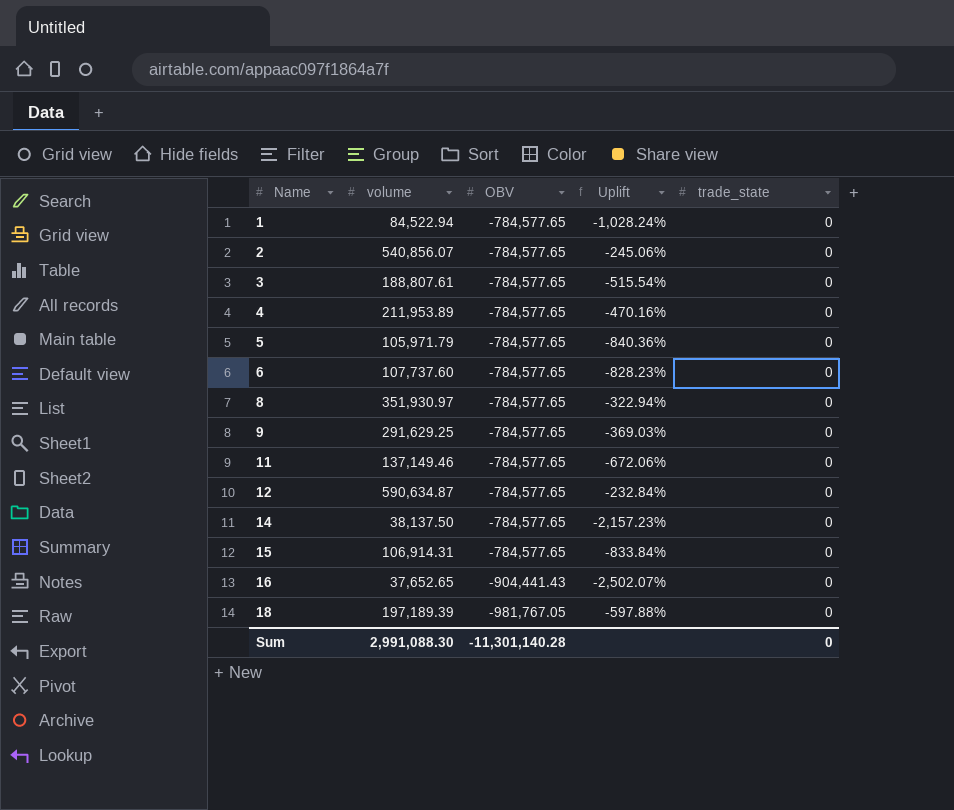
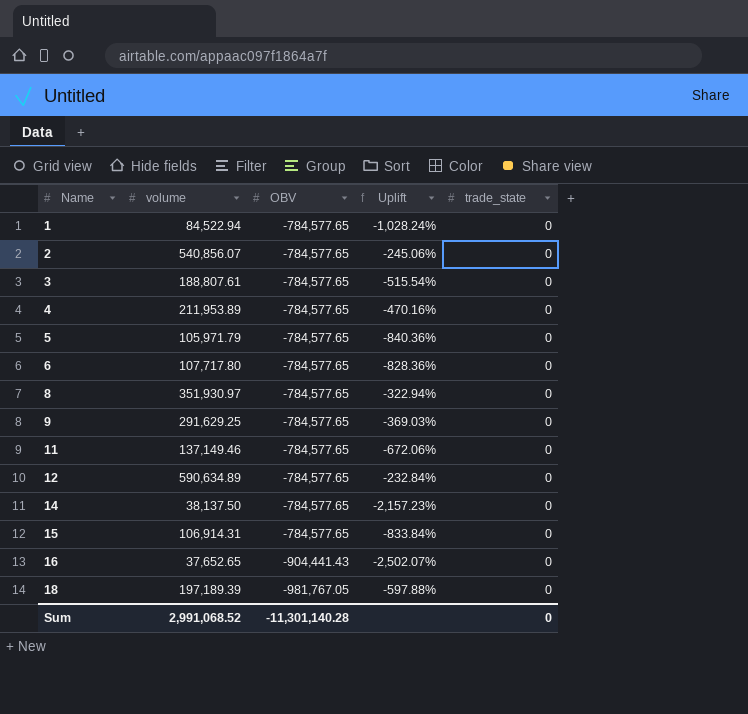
6 | volume: 107,737.60 -> 107,717.80
6 | Uplift: -828.23% -> -828.36%
12 | volume: 590,634.87 -> 590,634.89
Sum | volume: 2,991,088.30 -> 2,991,068.52

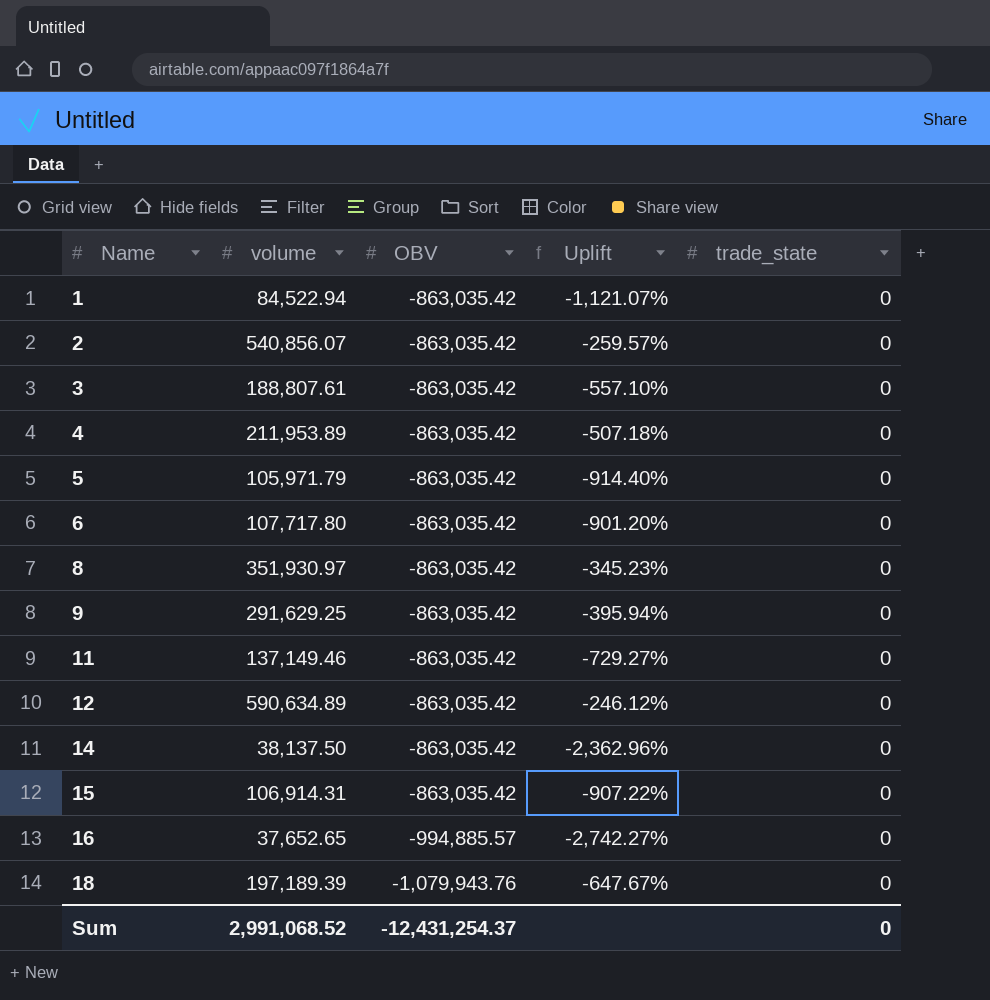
1 | OBV: -784,577.65 -> -863,035.42
1 | Uplift: -1,028.24% -> -1,121.07%
2 | OBV: -784,577.65 -> -863,035.42
2 | Uplift: -245.06% -> -259.57%
3 | OBV: -784,577.65 -> -863,035.42
3 | Uplift: -515.54% -> -557.10%
4 | OBV: -784,577.65 -> -863,035.42
4 | Uplift: -470.16% -> -507.18%
5 | OBV: -784,577.65 -> -863,035.42
5 | Uplift: -840.36% -> -914.40%
6 | OBV: -784,577.65 -> -863,035.42
6 | Uplift: -828.36% -> -901.20%
8 | OBV: -784,577.65 -> -863,035.42
8 | Uplift: -322.94% -> -345.23%
9 | OBV: -784,577.65 -> -863,035.42
9 | Uplift: -369.03% -> -395.94%
11 | OBV: -784,577.65 -> -863,035.42
11 | Uplift: -672.06% -> -729.27%
12 | OBV: -784,577.65 -> -863,035.42
12 | Uplift: -232.84% -> -246.12%
14 | OBV: -784,577.65 -> -863,035.42
14 | Uplift: -2,157.23% -> -2,362.96%
15 | OBV: -784,577.65 -> -863,035.42
15 | Uplift: -833.84% -> -907.22%
16 | OBV: -904,441.43 -> -994,885.57
16 | Uplift: -2,502.07% -> -2,742.27%
18 | OBV: -981,767.05 -> -1,079,943.76
18 | Uplift: -597.88% -> -647.67%
Sum | OBV: -11,301,140.28 -> -12,431,254.37

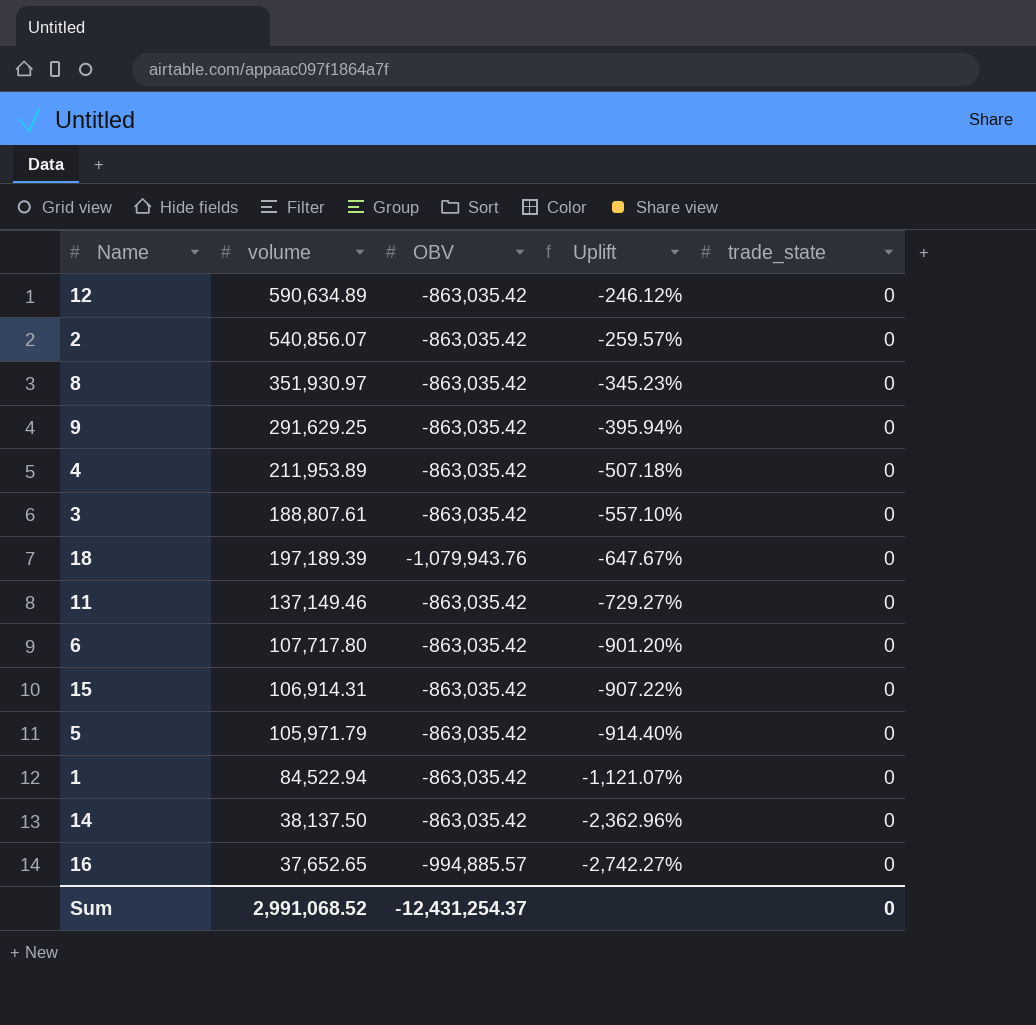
row order: Name ascending -> Uplift descending

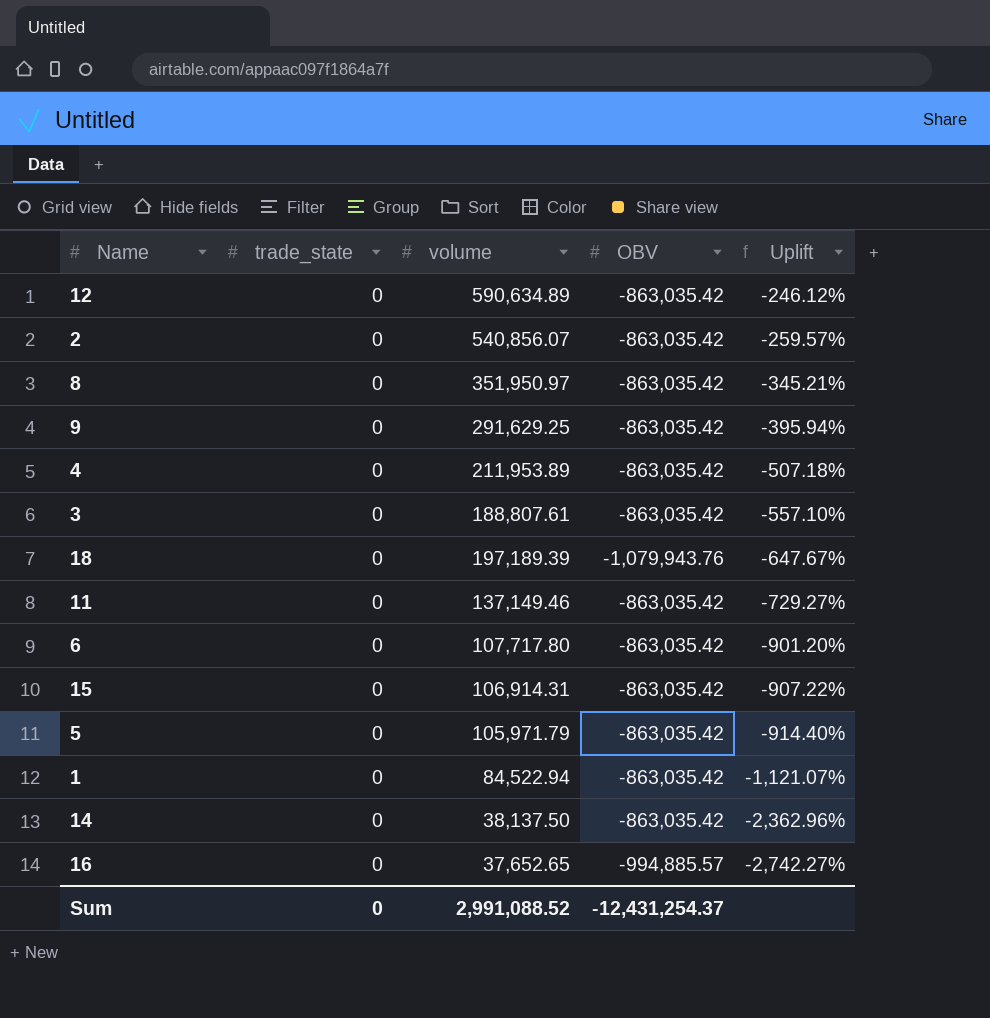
column trade_state | position: 5 -> 2
8 | volume: 351,930.97 -> 351,950.97
8 | Uplift: -345.23% -> -345.21%
Sum | volume: 2,991,068.52 -> 2,991,088.52

